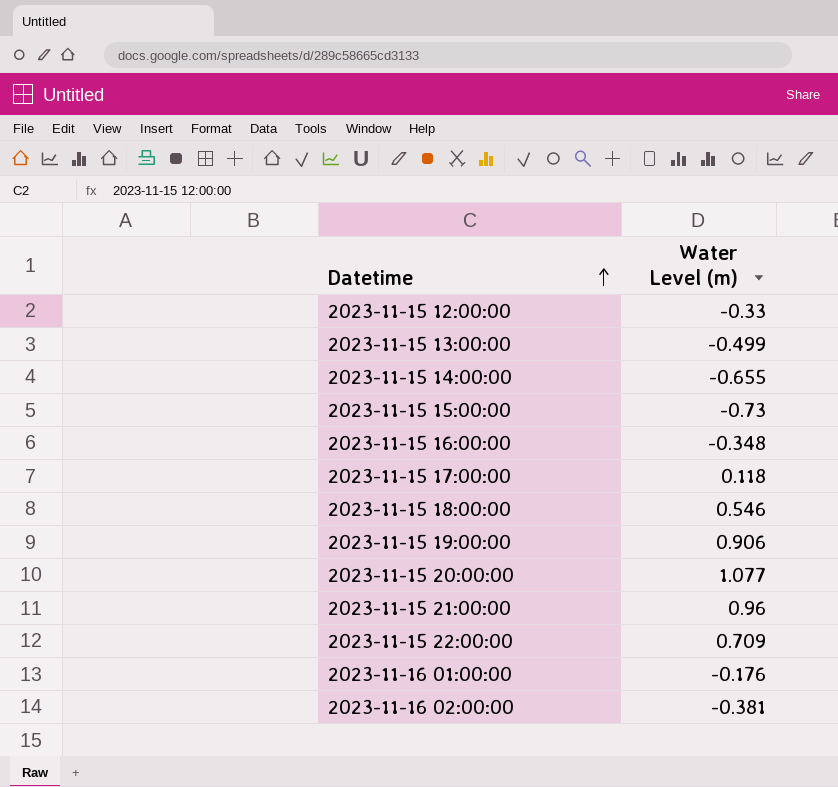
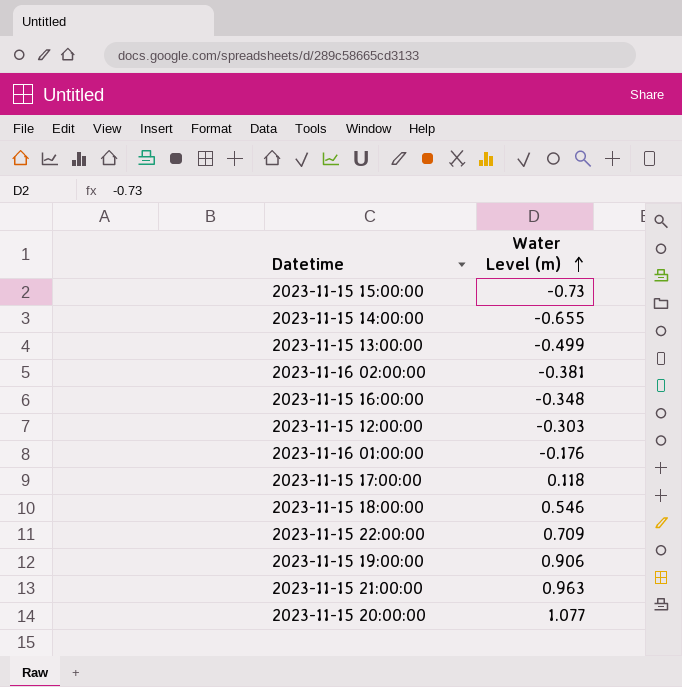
row order: Datetime ascending -> Water Level (m) ascending
2023-11-15 12:00:00 | Water Level (m): -0.33 -> -0.303
2023-11-15 21:00:00 | Water Level (m): 0.96 -> 0.963

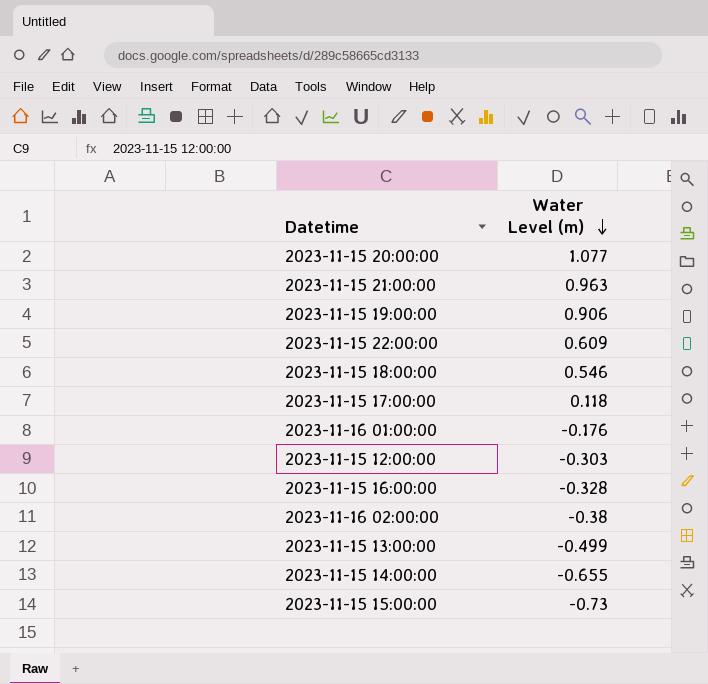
row order: Water Level (m) ascending -> Water Level (m) descending
2023-11-15 22:00:00 | Water Level (m): 0.709 -> 0.609
2023-11-15 16:00:00 | Water Level (m): -0.348 -> -0.328
2023-11-16 02:00:00 | Water Level (m): -0.381 -> -0.38

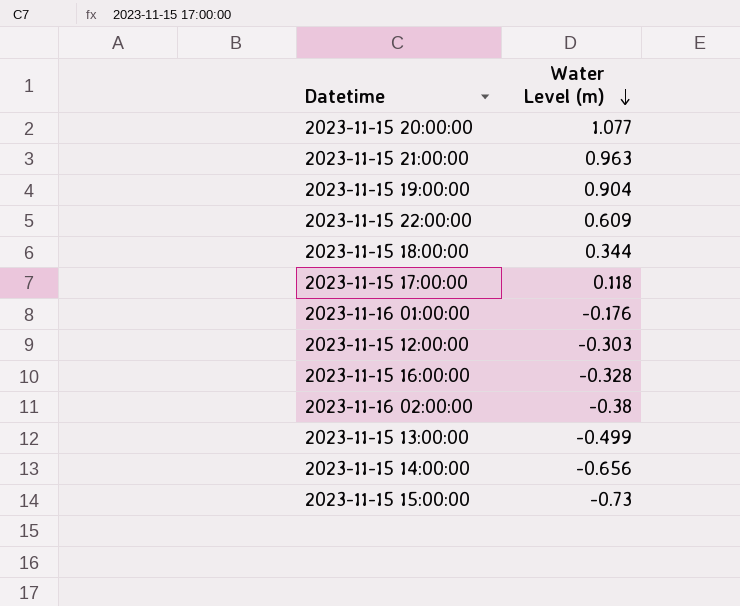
2023-11-15 19:00:00 | Water Level (m): 0.906 -> 0.904
2023-11-15 18:00:00 | Water Level (m): 0.546 -> 0.344
2023-11-15 14:00:00 | Water Level (m): -0.655 -> -0.656

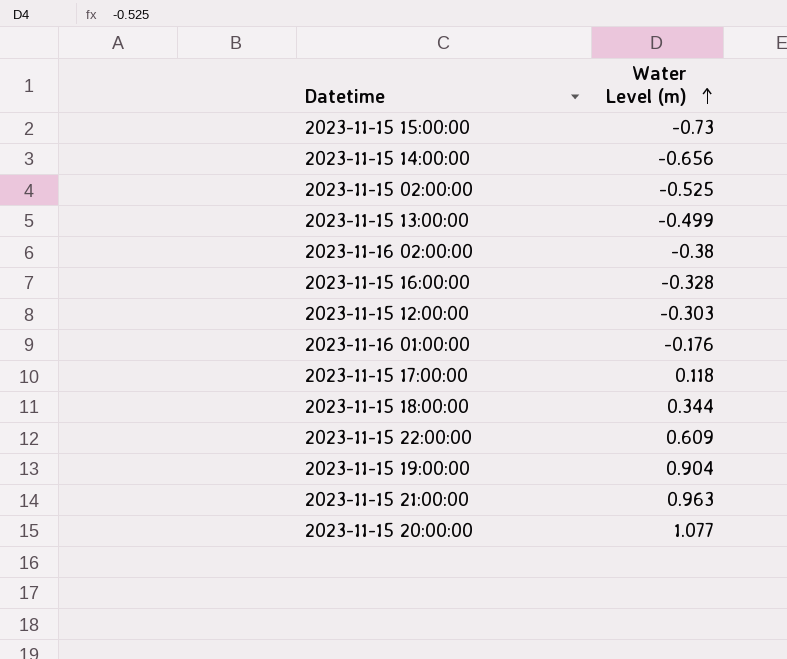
row order: Water Level (m) descending -> Water Level (m) ascending
row 2023-11-15 02:00:00: none -> -0.525

